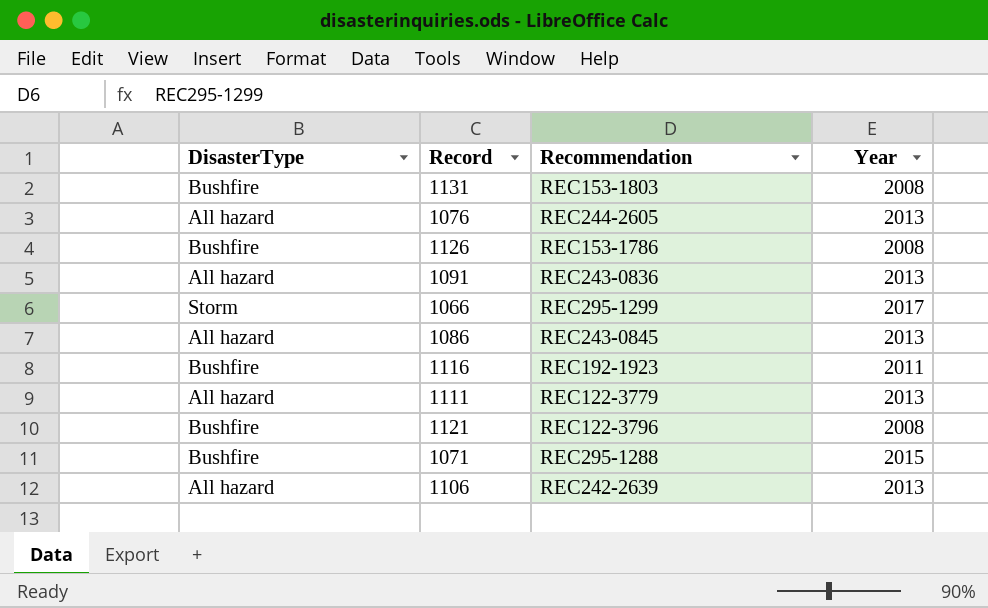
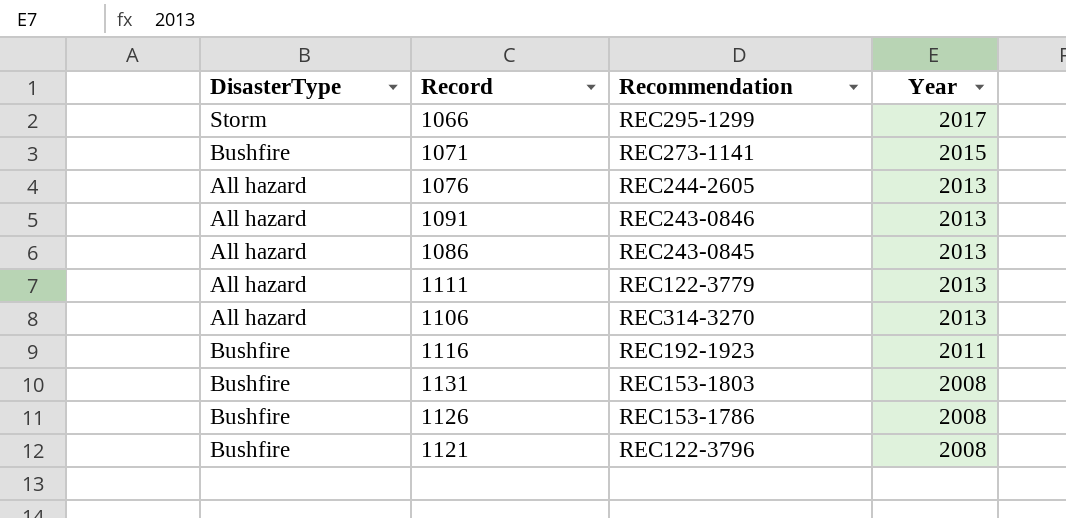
row order: none -> Year descending
1071 | Recommendation: REC295-1288 -> REC273-1141
1091 | Recommendation: REC243-0836 -> REC243-0846
1106 | Recommendation: REC242-2639 -> REC314-3270

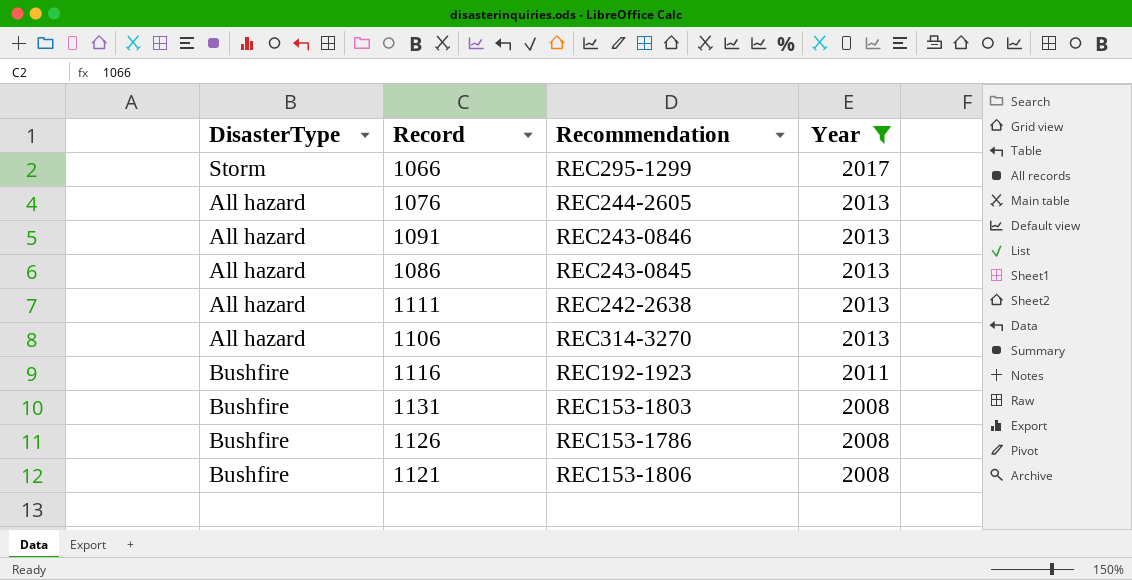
filter: none -> Year != 2015
1111 | Recommendation: REC122-3779 -> REC242-2638
1121 | Recommendation: REC122-3796 -> REC153-1806

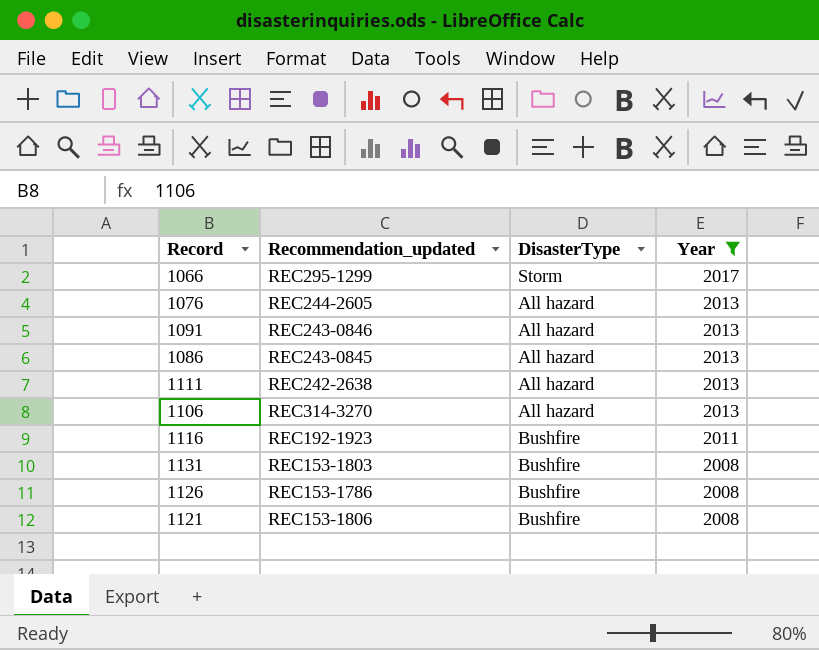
column name: Recommendation -> Recommendation_updated
column DisasterType | position: 1 -> 3

